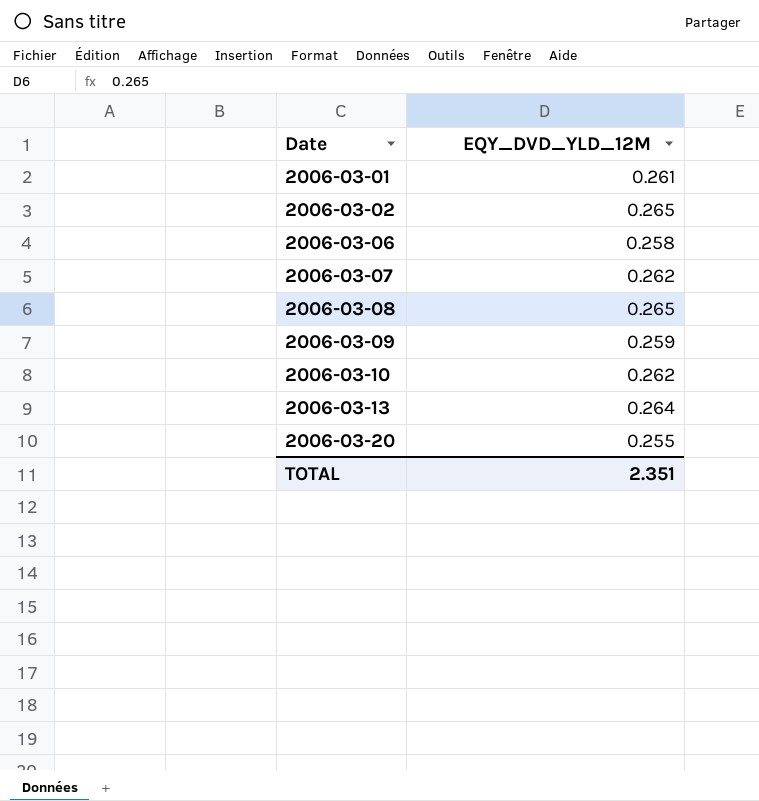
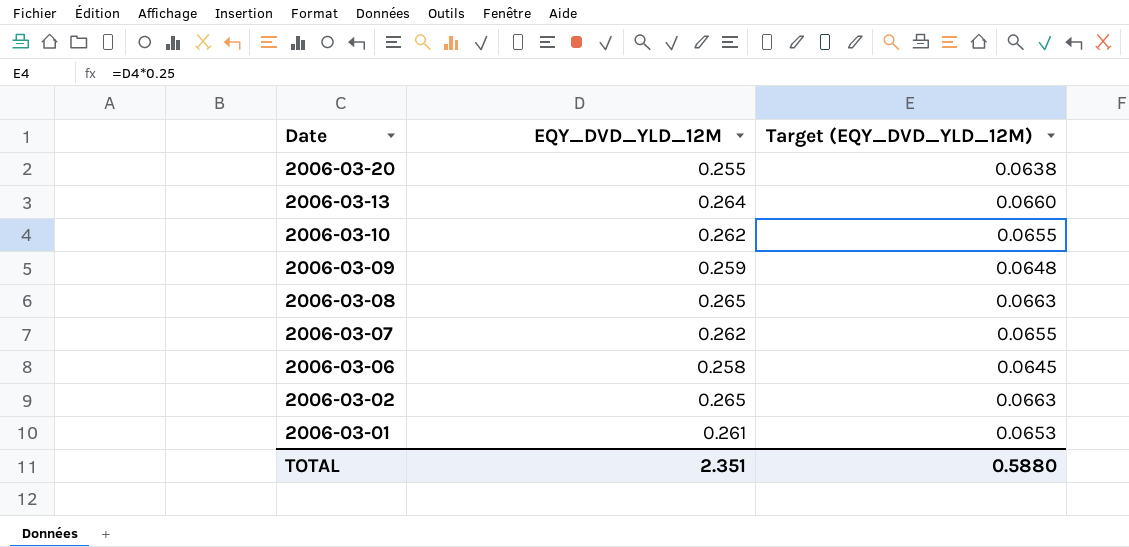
row order: Date ascending -> Date descending
column Target (EQY_DVD_YLD_12M) | formula: none -> [EQY_DVD_YLD_12M] * 0.25

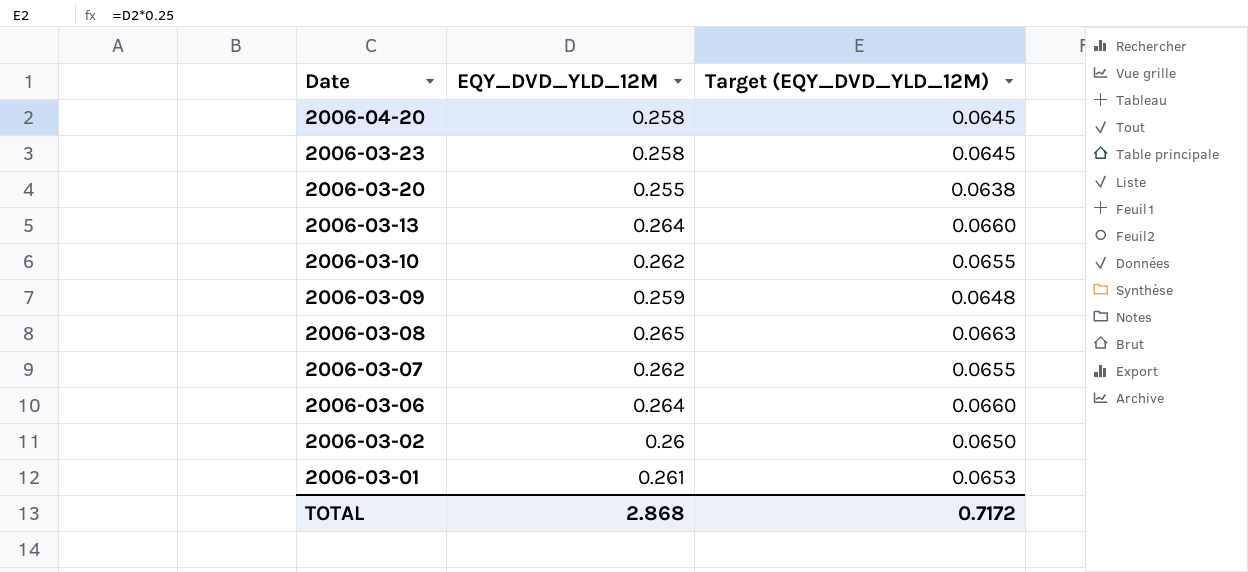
row 2006-04-20: none -> 0.258 | 0.0645
row 2006-03-23: none -> 0.258 | 0.0645
2006-03-06 | EQY_DVD_YLD_12M: 0.258 -> 0.264
2006-03-06 | Target (EQY_DVD_YLD_12M): 0.0645 -> 0.0660
2006-03-02 | EQY_DVD_YLD_12M: 0.265 -> 0.26
2006-03-02 | Target (EQY_DVD_YLD_12M): 0.0663 -> 0.0650
TOTAL | EQY_DVD_YLD_12M: 2.351 -> 2.868
TOTAL | Target (EQY_DVD_YLD_12M): 0.5880 -> 0.7172

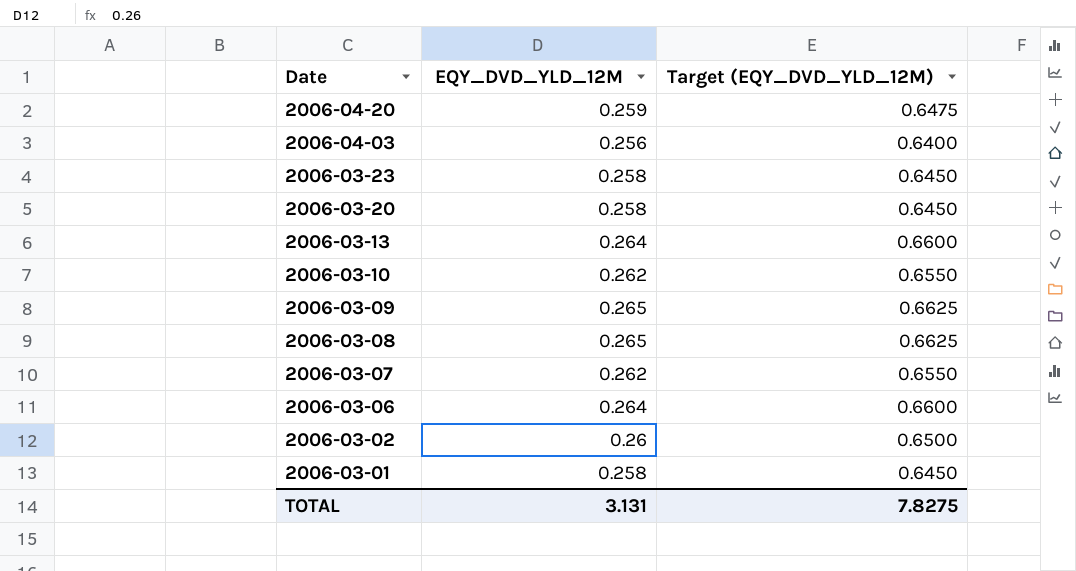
column Target (EQY_DVD_YLD_12M) | formula: [EQY_DVD_YLD_12M] * 0.25 -> [EQY_DVD_YLD_12M] * 2.5
2006-04-20 | EQY_DVD_YLD_12M: 0.258 -> 0.259
row 2006-04-03: none -> 0.256 | 0.6400
2006-03-20 | EQY_DVD_YLD_12M: 0.255 -> 0.258
2006-03-09 | EQY_DVD_YLD_12M: 0.259 -> 0.265
2006-03-01 | EQY_DVD_YLD_12M: 0.261 -> 0.258
TOTAL | EQY_DVD_YLD_12M: 2.868 -> 3.131
TOTAL | Target (EQY_DVD_YLD_12M): 0.7172 -> 7.8275

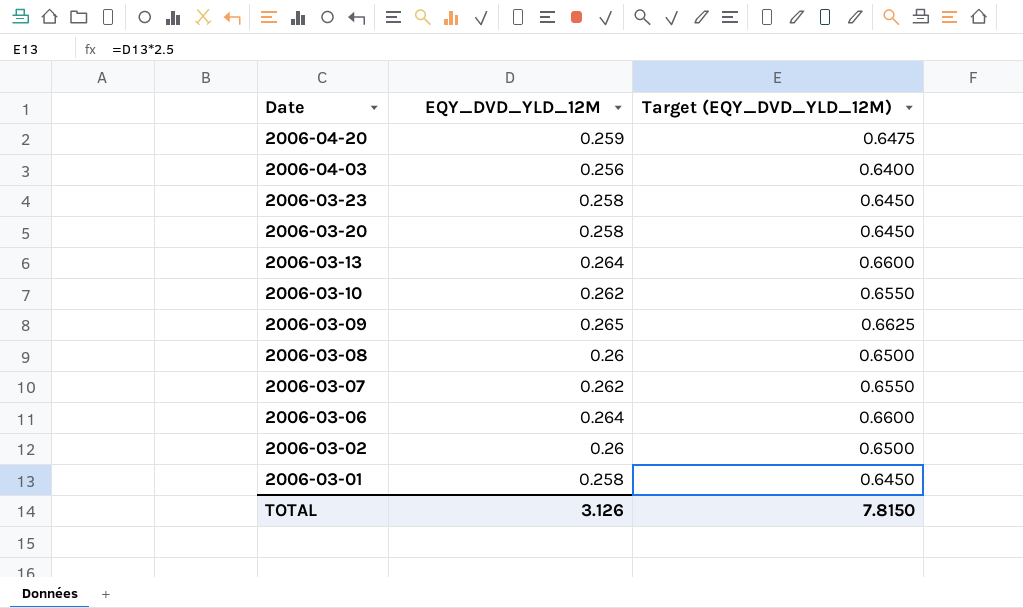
2006-03-08 | EQY_DVD_YLD_12M: 0.265 -> 0.26
2006-03-08 | Target (EQY_DVD_YLD_12M): 0.6625 -> 0.6500
TOTAL | EQY_DVD_YLD_12M: 3.131 -> 3.126
TOTAL | Target (EQY_DVD_YLD_12M): 7.8275 -> 7.8150

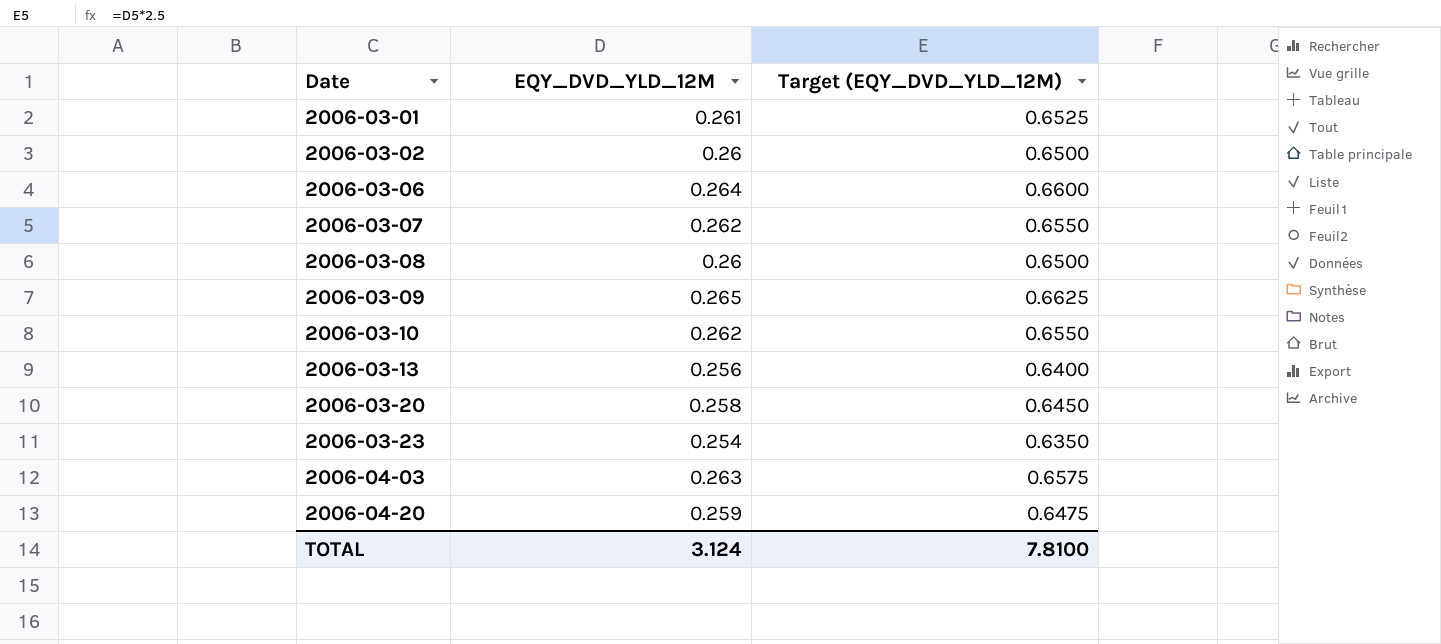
row order: Date descending -> Date ascending
2006-03-01 | EQY_DVD_YLD_12M: 0.258 -> 0.261
2006-03-01 | Target (EQY_DVD_YLD_12M): 0.6450 -> 0.6525
2006-03-13 | EQY_DVD_YLD_12M: 0.264 -> 0.256
2006-03-13 | Target (EQY_DVD_YLD_12M): 0.6600 -> 0.6400
2006-03-23 | EQY_DVD_YLD_12M: 0.258 -> 0.254
2006-03-23 | Target (EQY_DVD_YLD_12M): 0.6450 -> 0.6350
2006-04-03 | EQY_DVD_YLD_12M: 0.256 -> 0.263
2006-04-03 | Target (EQY_DVD_YLD_12M): 0.6400 -> 0.6575
TOTAL | EQY_DVD_YLD_12M: 3.126 -> 3.124
TOTAL | Target (EQY_DVD_YLD_12M): 7.8150 -> 7.8100

